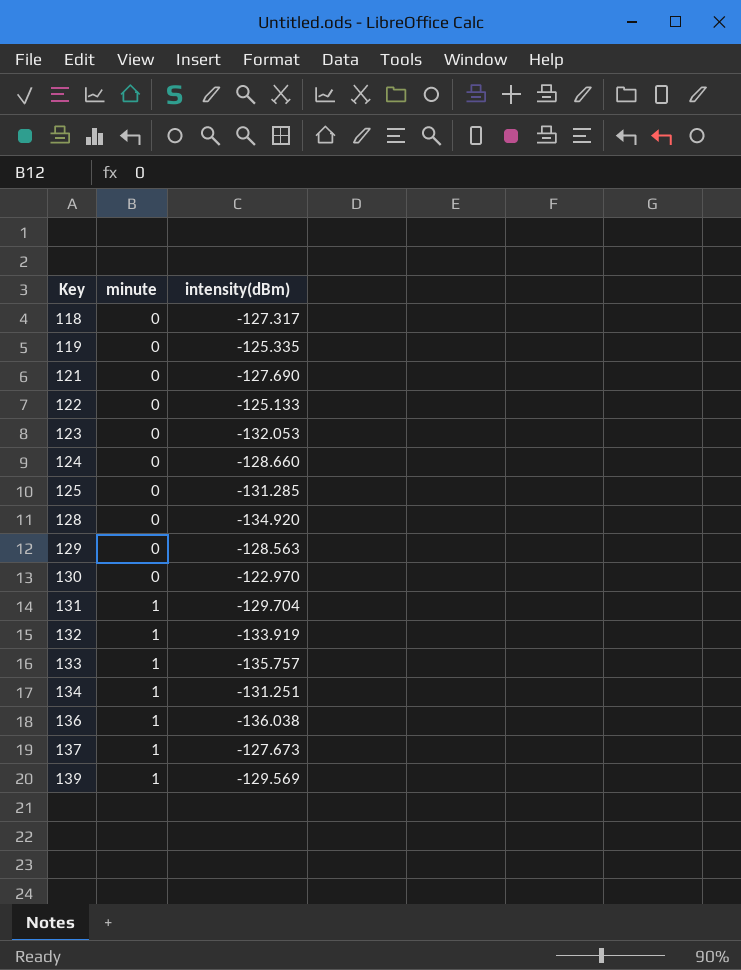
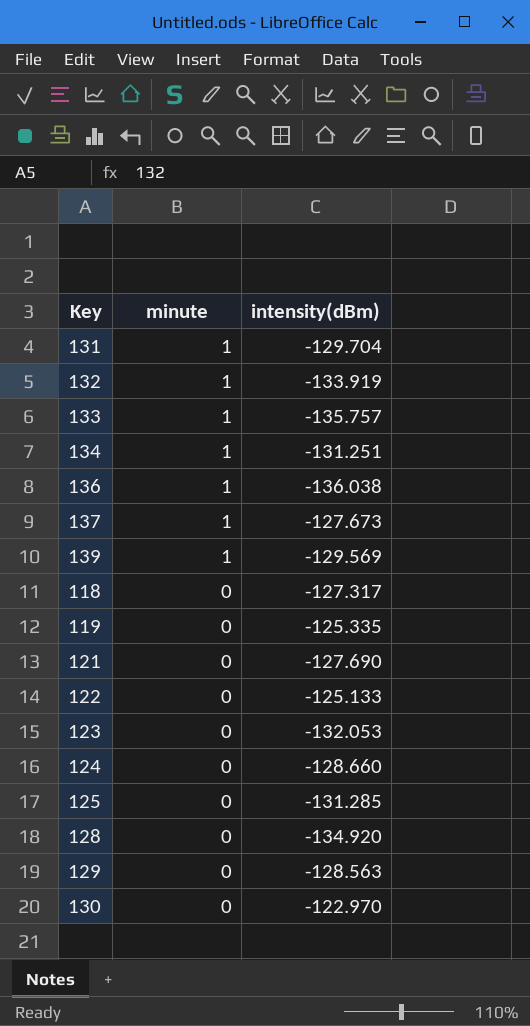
row order: Key ascending -> minute descending

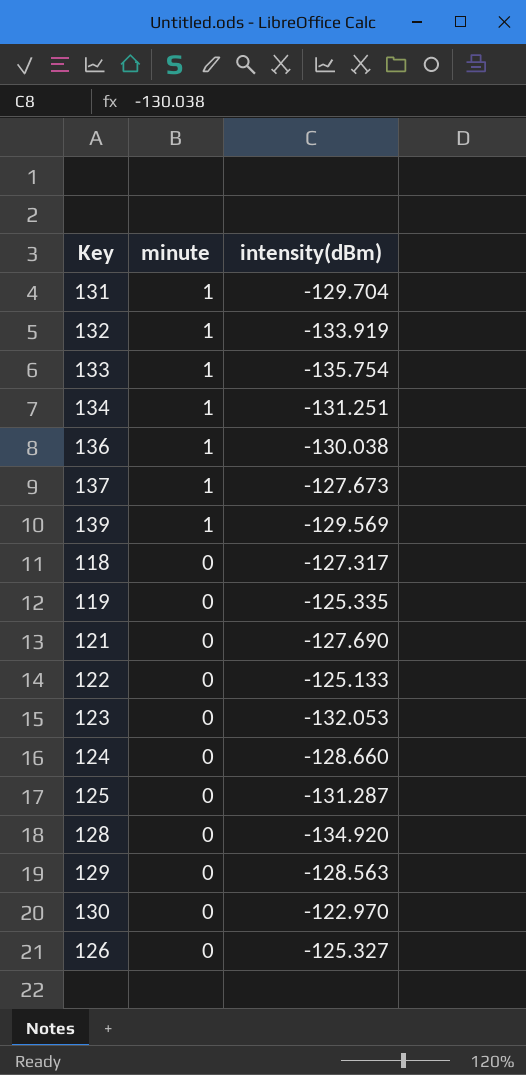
133 | intensity(dBm): -135.757 -> -135.754
136 | intensity(dBm): -136.038 -> -130.038
125 | intensity(dBm): -131.285 -> -131.287
row 126: none -> 0 | -125.327

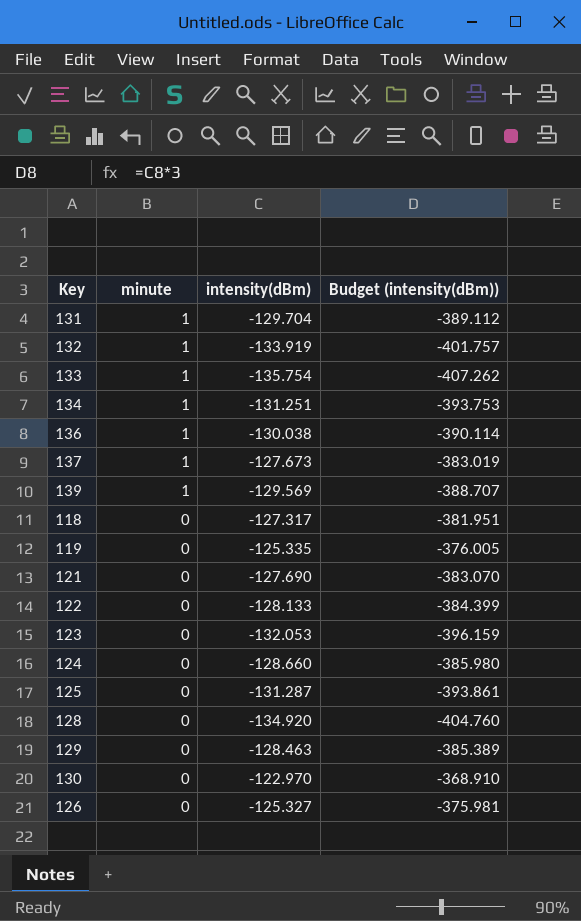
column Budget (intensity(dBm)) | formula: none -> [intensity(dBm)] * 3
122 | intensity(dBm): -125.133 -> -128.133
129 | intensity(dBm): -128.563 -> -128.463

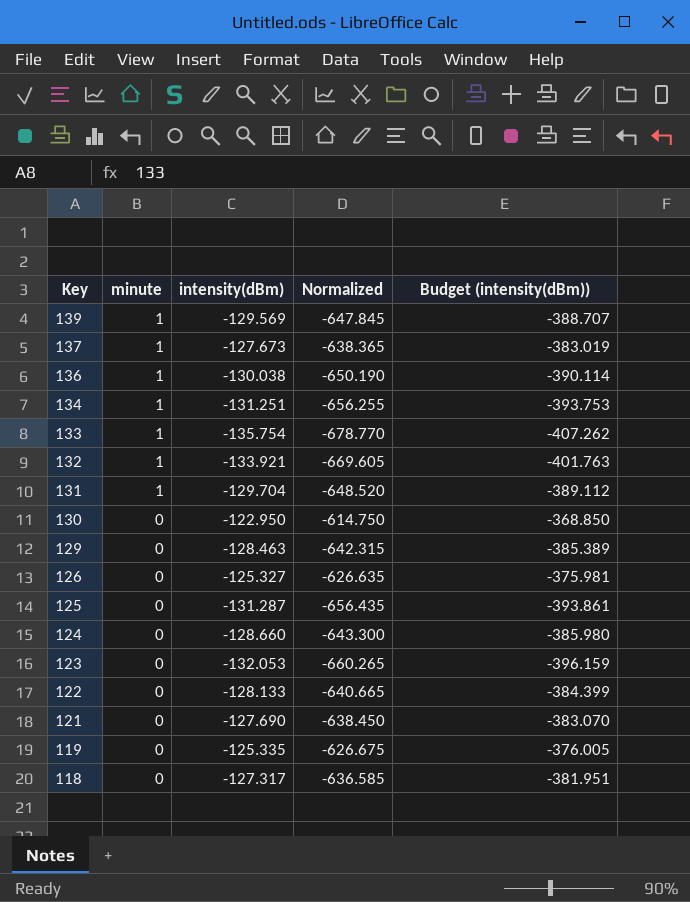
row order: minute descending -> Key descending
column Normalized | formula: none -> [intensity(dBm)] * 5
row 128: 0 | -134.920 | -404.760 -> none
132 | intensity(dBm): -133.919 -> -133.921
132 | Budget (intensity(dBm)): -401.757 -> -401.763
130 | intensity(dBm): -122.970 -> -122.950
130 | Budget (intensity(dBm)): -368.910 -> -368.850

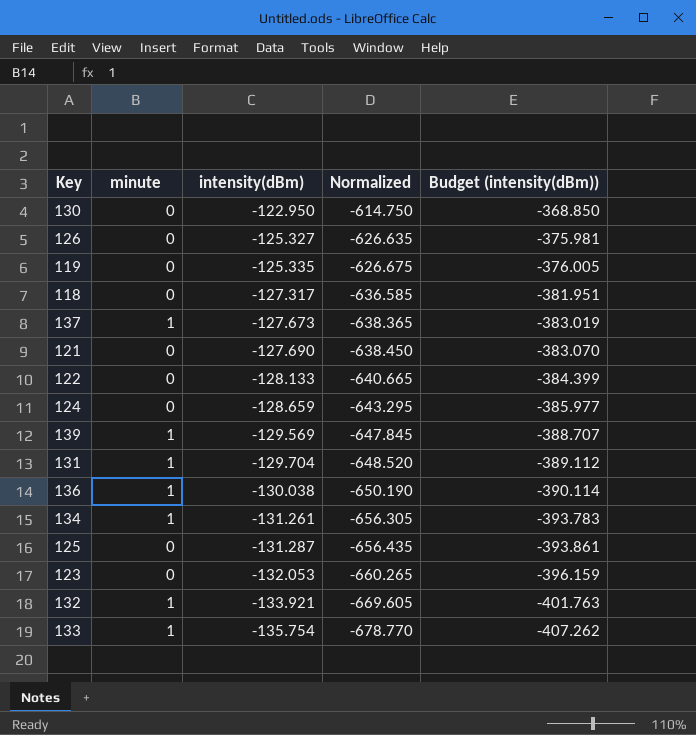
row order: Key descending -> intensity(dBm) descending
row 129: 0 | -128.463 | -642.315 | -385.389 -> none
124 | intensity(dBm): -128.660 -> -128.659
124 | Normalized: -643.300 -> -643.295
124 | Budget (intensity(dBm)): -385.980 -> -385.977
134 | intensity(dBm): -131.251 -> -131.261
134 | Normalized: -656.255 -> -656.305
134 | Budget (intensity(dBm)): -393.753 -> -393.783

